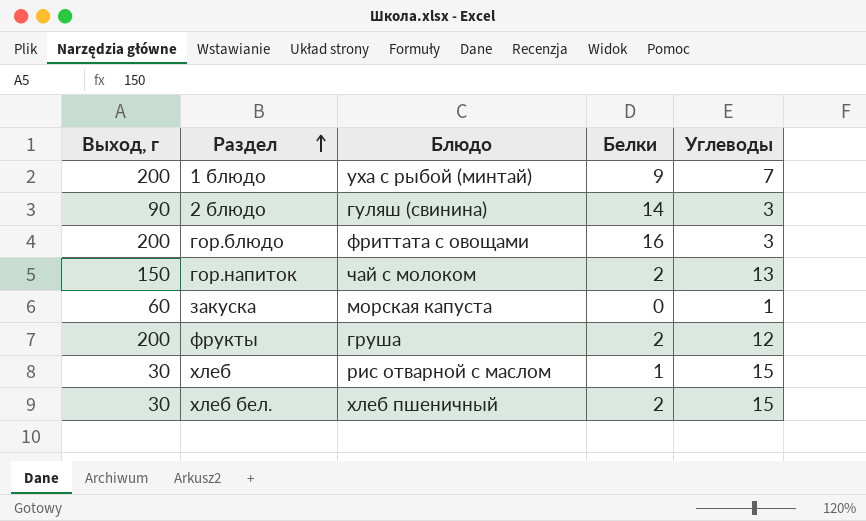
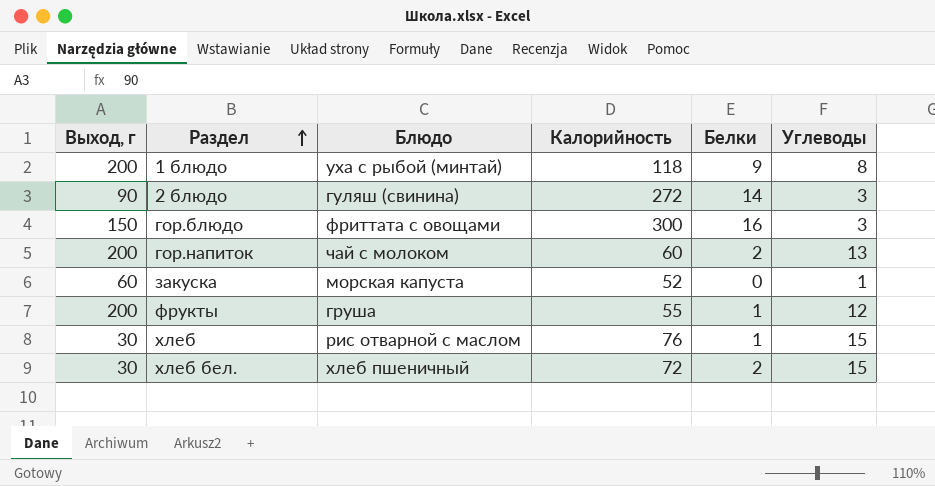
column Калорийность | position: none -> 4
1 блюдо | Углеводы: 7 -> 8
гор.блюдо | Выход, г: 200 -> 150
гор.напиток | Выход, г: 150 -> 200
фрукты | Белки: 2 -> 1

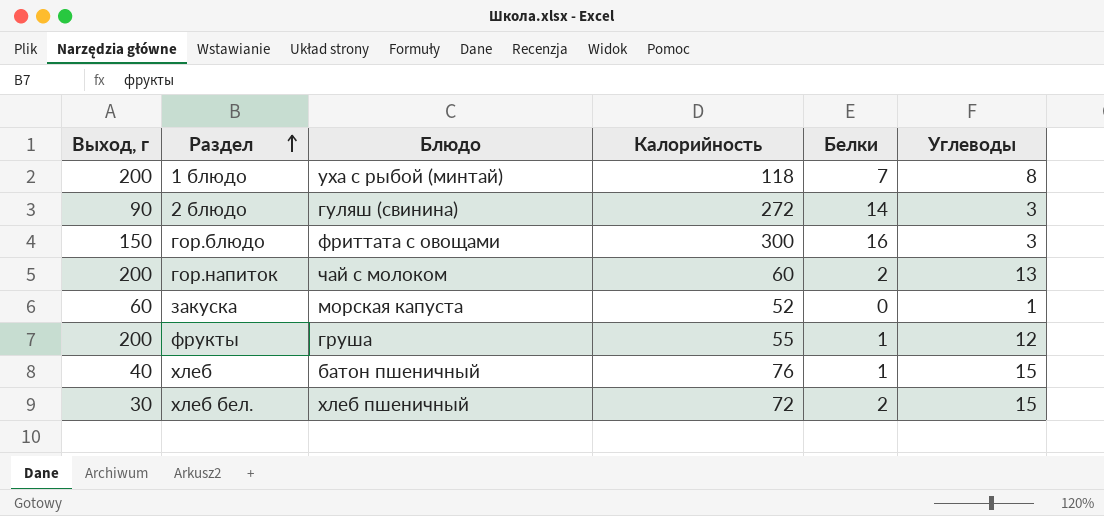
1 блюдо | Белки: 9 -> 7
хлеб | Выход, г: 30 -> 40
хлеб | Блюдо: рис отварной с маслом -> батон пшеничный

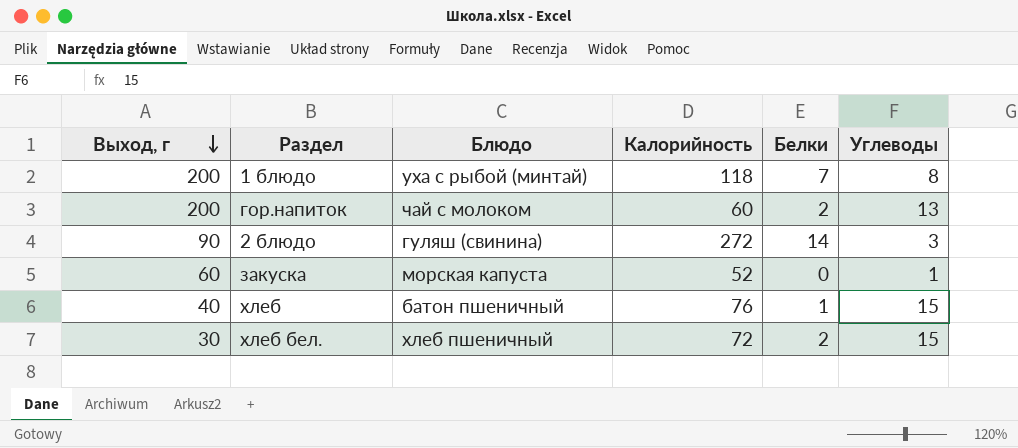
row order: Раздел ascending -> Выход, г descending
row гор.блюдо: 150 | фриттата с овощами | 300 | 16 | 3 -> none
row фрукты: 200 | груша | 55 | 1 | 12 -> none

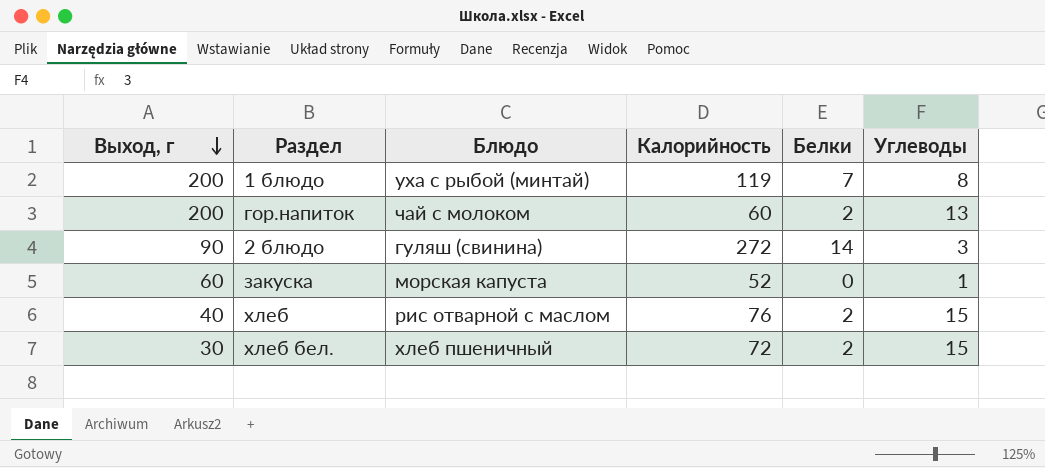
1 блюдо | Калорийность: 118 -> 119
хлеб | Блюдо: батон пшеничный -> рис отварной с маслом
хлеб | Белки: 1 -> 2

